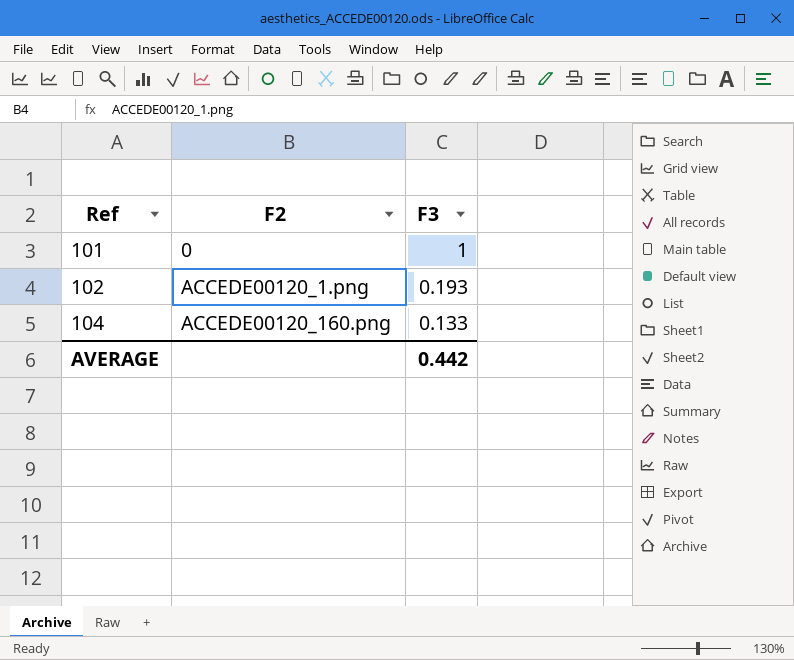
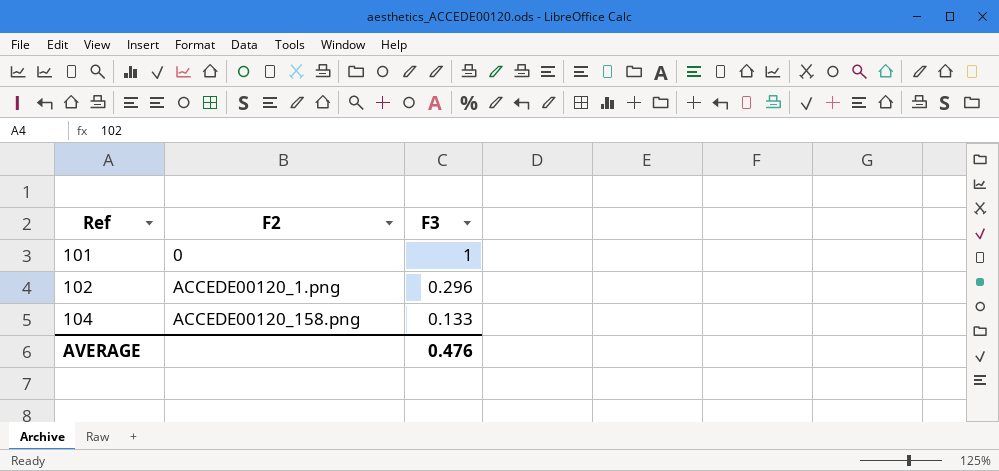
102 | F3: 0.193 -> 0.296
104 | F2: ACCEDE00120_160.png -> ACCEDE00120_158.png
AVERAGE | F3: 0.442 -> 0.476

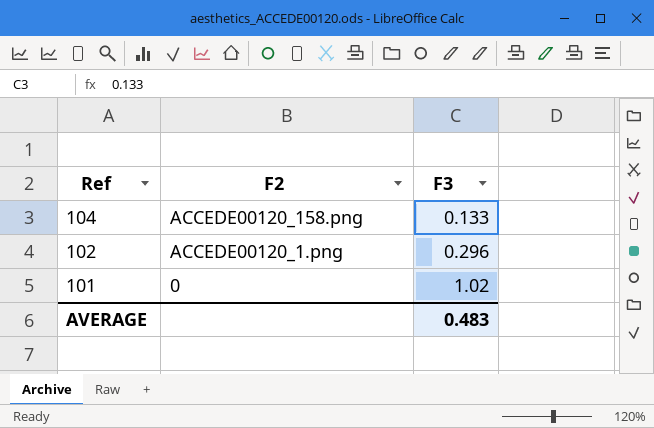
row order: Ref ascending -> Ref descending
101 | F3: 1 -> 1.02
AVERAGE | F3: 0.476 -> 0.483

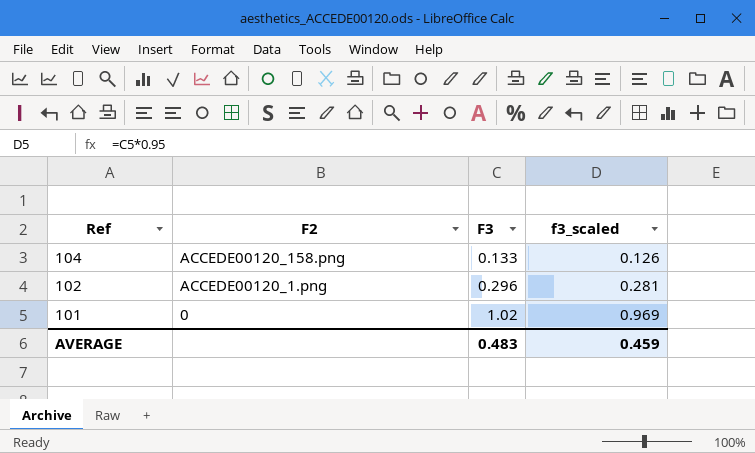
column f3_scaled | formula: none -> [F3] * 0.95

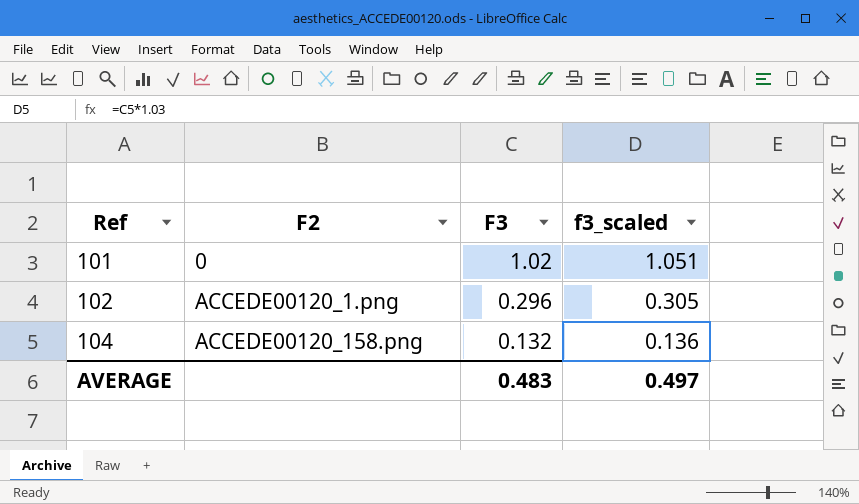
row order: Ref descending -> Ref ascending
column f3_scaled | formula: [F3] * 0.95 -> [F3] * 1.03
104 | F3: 0.133 -> 0.132
AVERAGE | f3_scaled: 0.459 -> 0.497

